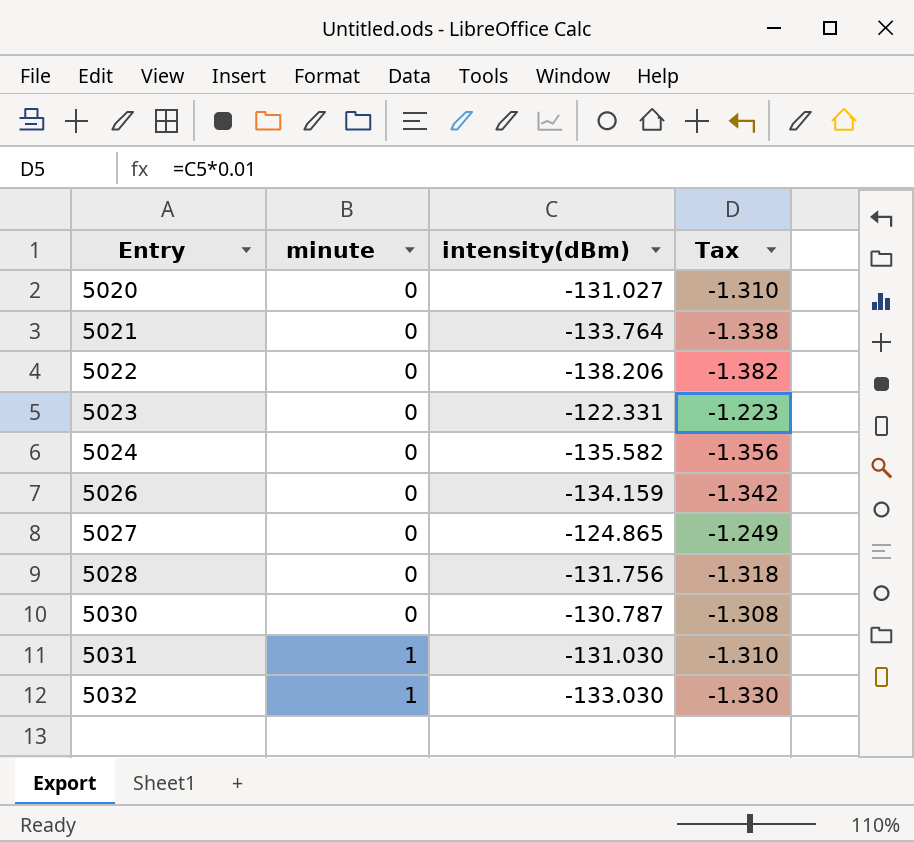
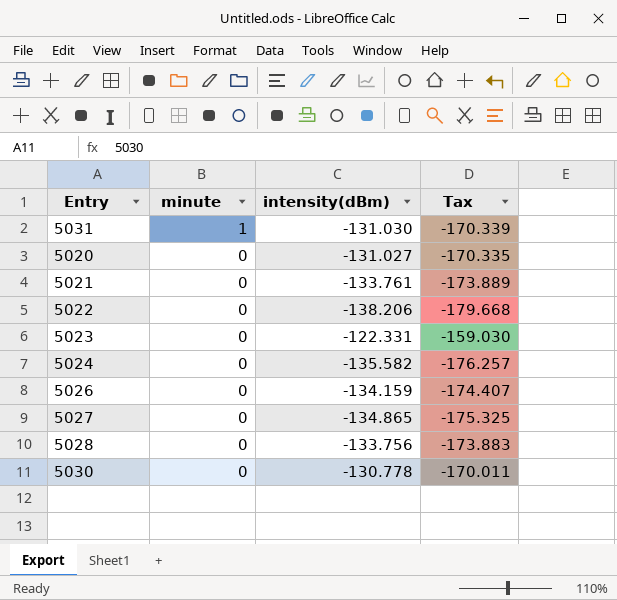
row order: Entry ascending -> minute descending
column Tax | formula: [intensity(dBm)] * 0.01 -> [intensity(dBm)] * 1.3
row 5032: 1 | -133.030 | -1.330 -> none
5021 | intensity(dBm): -133.764 -> -133.761
5027 | intensity(dBm): -124.865 -> -134.865
5028 | intensity(dBm): -131.756 -> -133.756
5030 | intensity(dBm): -130.787 -> -130.778

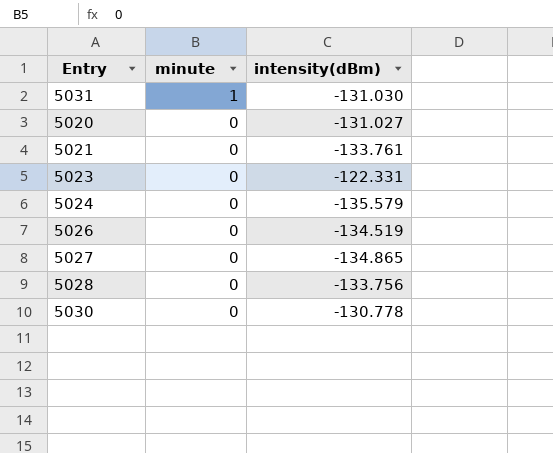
column Tax | formula: [intensity(dBm)] * 1.3 -> none
row 5022: 0 | -138.206 | -179.668 -> none
5024 | intensity(dBm): -135.582 -> -135.579
5026 | intensity(dBm): -134.159 -> -134.519

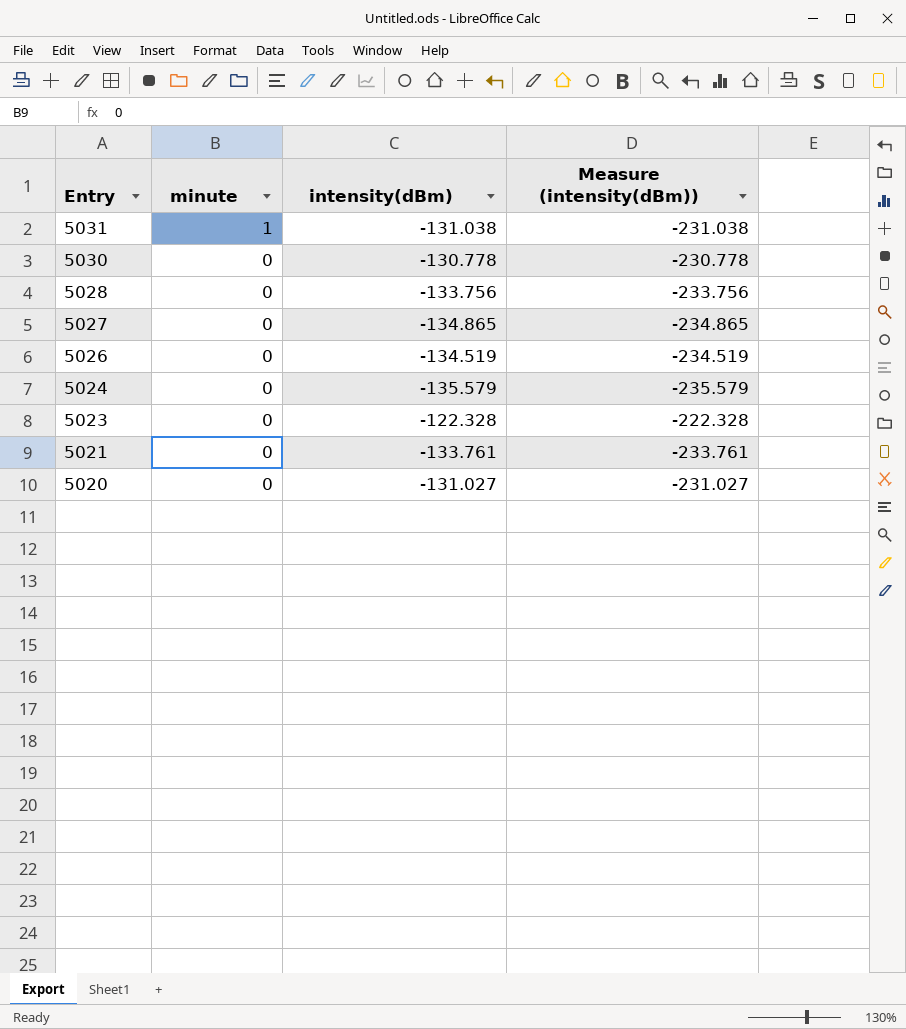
row order: minute descending -> Entry descending
column Measure (intensity(dBm)) | formula: none -> [intensity(dBm)] - 100
5031 | intensity(dBm): -131.030 -> -131.038
5023 | intensity(dBm): -122.331 -> -122.328

